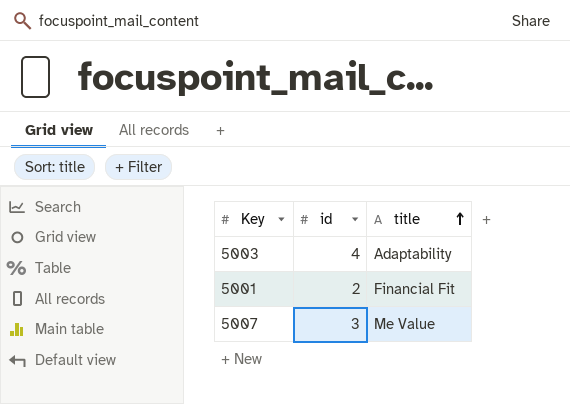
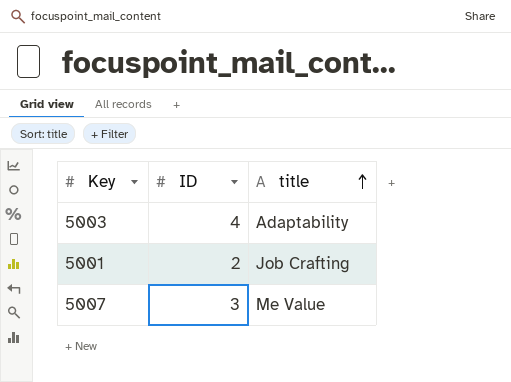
column name: id -> ID
5001 | title: Financial Fit -> Job Crafting

